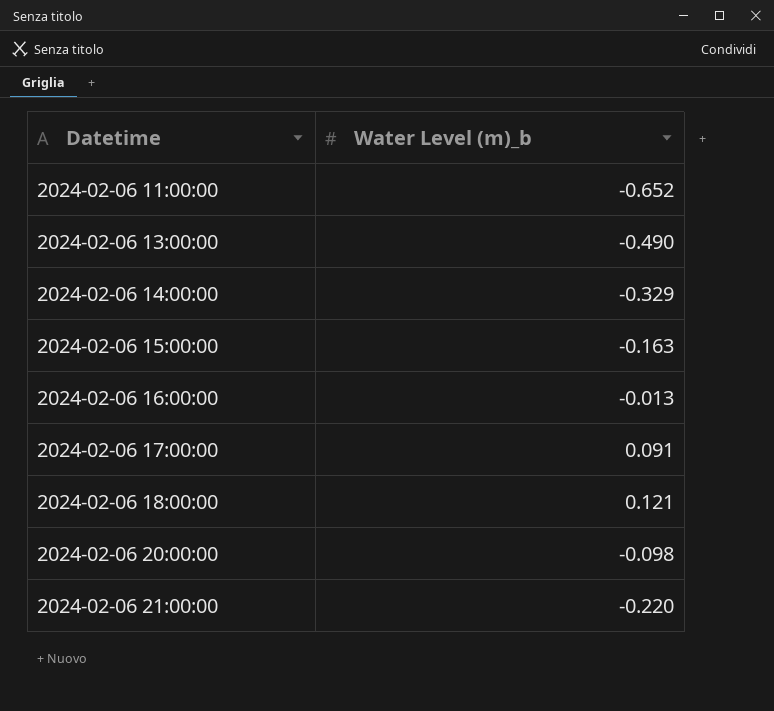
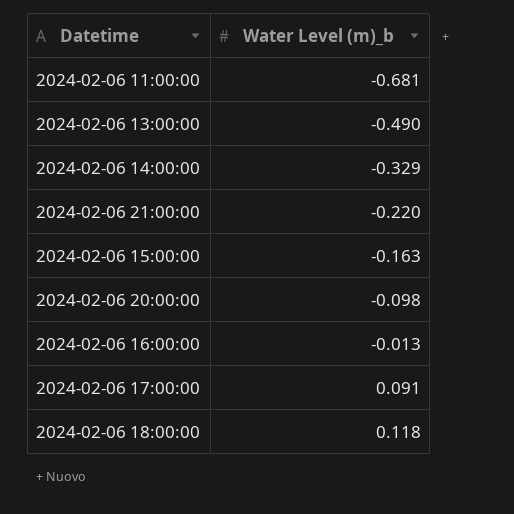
row order: Datetime ascending -> Water Level (m)_b ascending
2024-02-06 11:00:00 | Water Level (m)_b: -0.652 -> -0.681
2024-02-06 18:00:00 | Water Level (m)_b: 0.121 -> 0.118

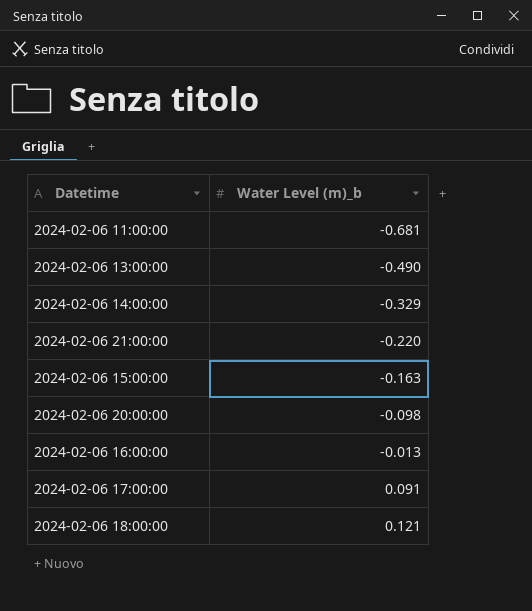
2024-02-06 18:00:00 | Water Level (m)_b: 0.118 -> 0.121

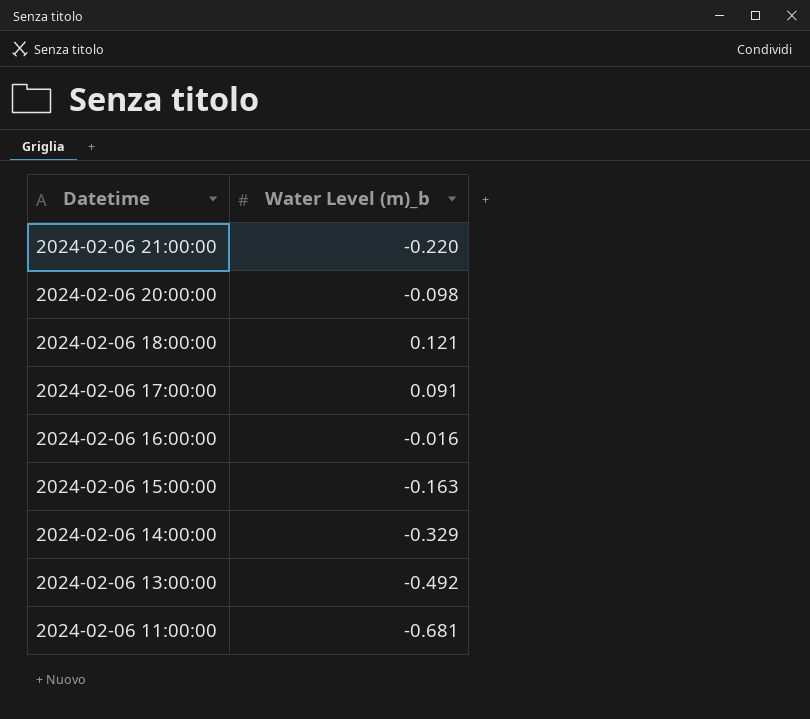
row order: Water Level (m)_b ascending -> Datetime descending
2024-02-06 16:00:00 | Water Level (m)_b: -0.013 -> -0.016
2024-02-06 13:00:00 | Water Level (m)_b: -0.490 -> -0.492

